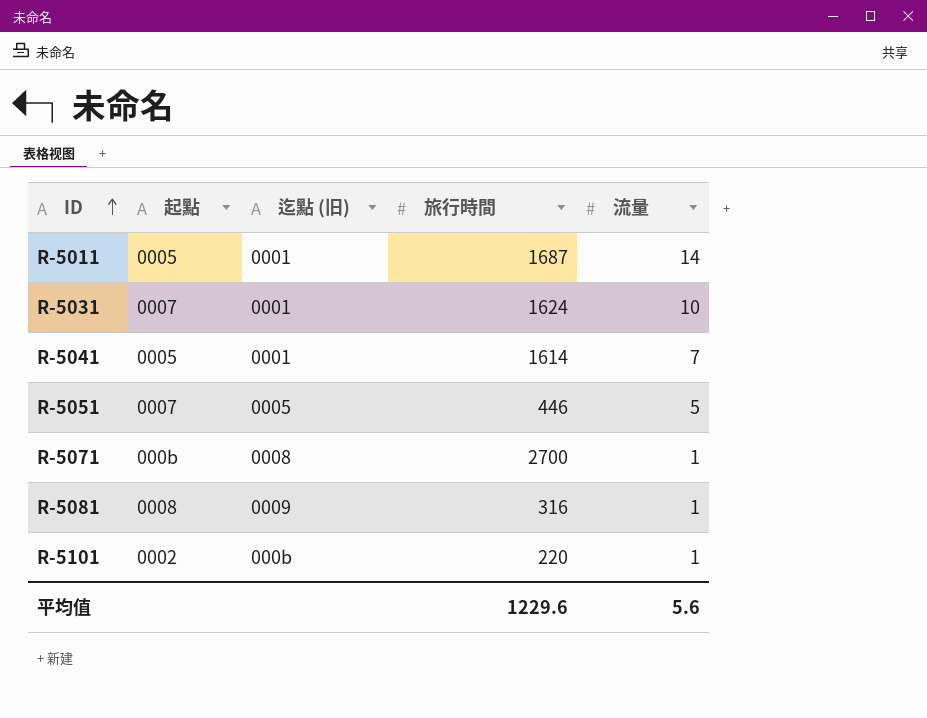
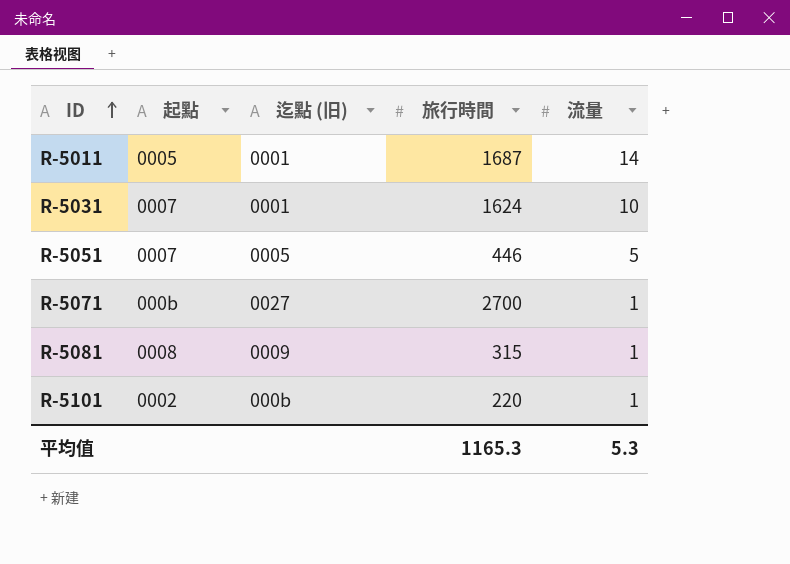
row R-5041: 0005 | 0001 | 1614 | 7 -> none
R-5071 | 迄點 (旧): 0008 -> 0027
R-5081 | 旅行時間: 316 -> 315
平均值 | 旅行時間: 1229.6 -> 1165.3
平均值 | 流量: 5.6 -> 5.3

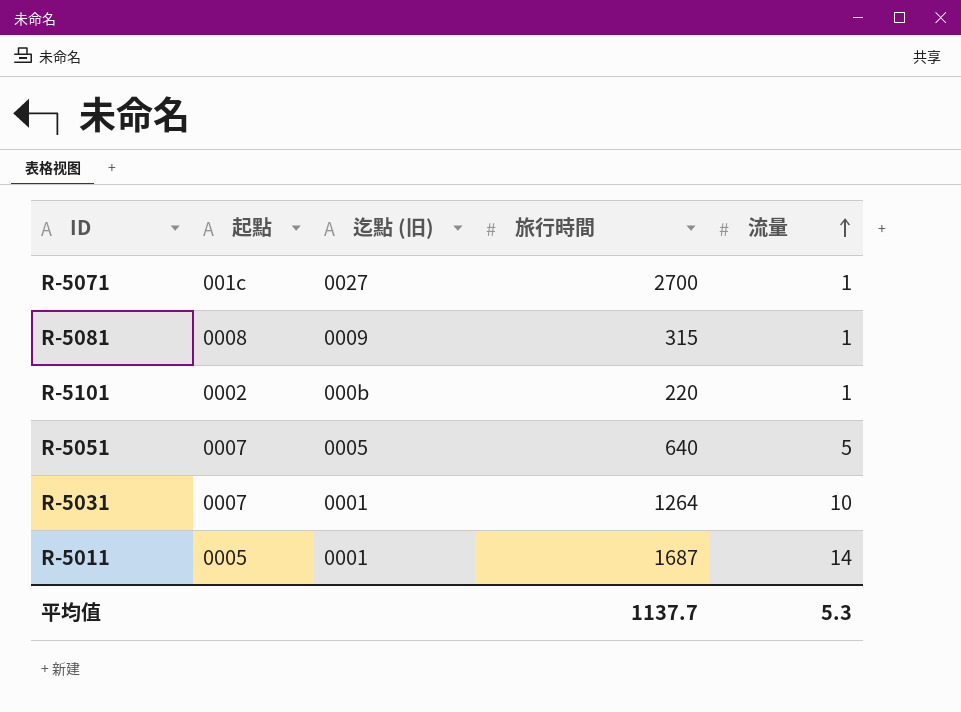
row order: ID ascending -> 流量 ascending
R-5071 | 起點: 000b -> 001c
R-5051 | 旅行時間: 446 -> 640
R-5031 | 旅行時間: 1624 -> 1264
平均值 | 旅行時間: 1165.3 -> 1137.7

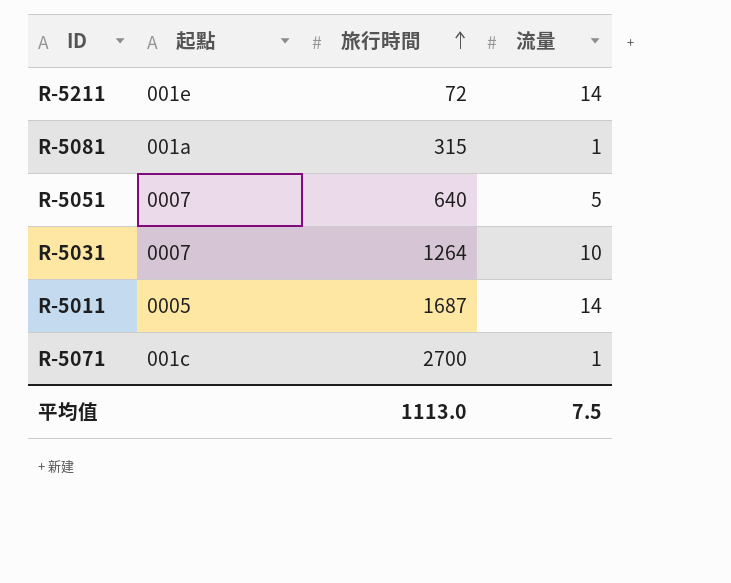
row order: 流量 ascending -> 旅行時間 ascending
column 迄點 (旧) | position: 3 -> none
row R-5101: 0002 | 000b | 220 | 1 -> none
row R-5211: none -> 001e | 72 | 14
R-5081 | 起點: 0008 -> 001a
平均值 | 旅行時間: 1137.7 -> 1113.0
平均值 | 流量: 5.3 -> 7.5

